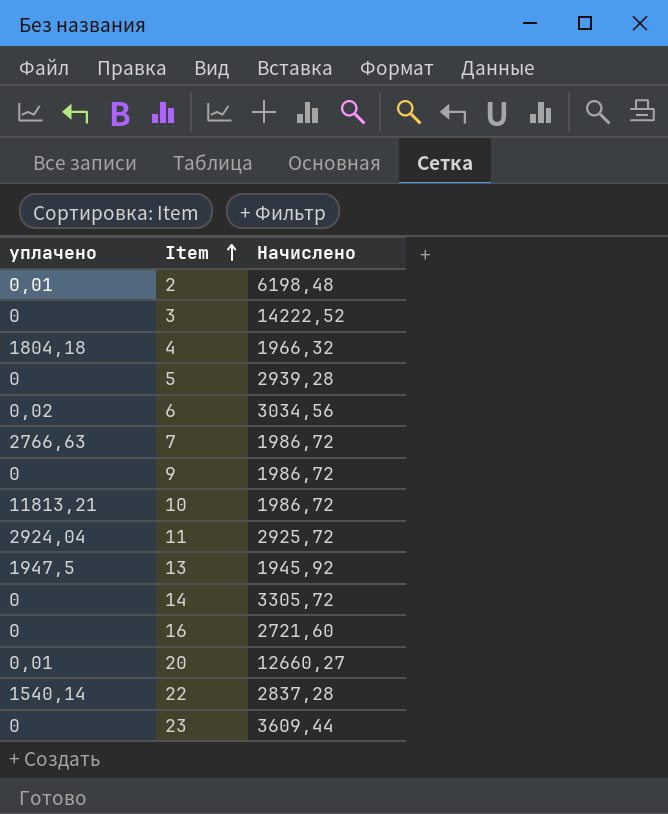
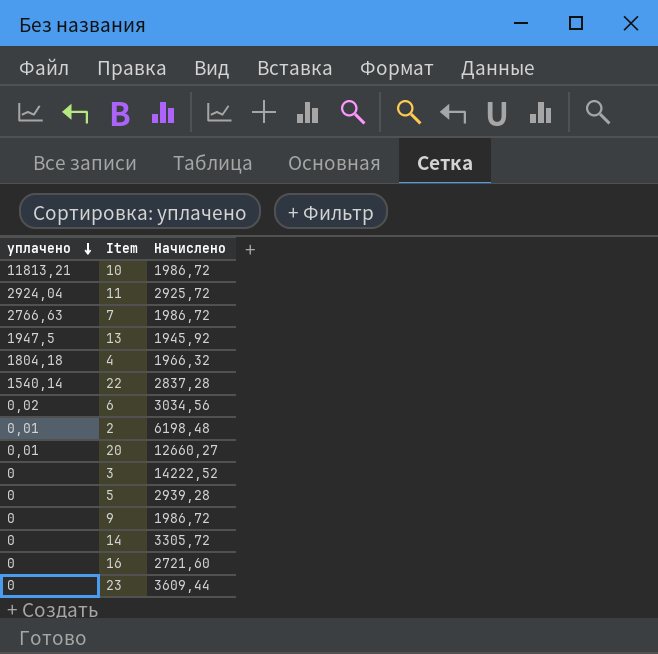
row order: Item ascending -> уплачено descending

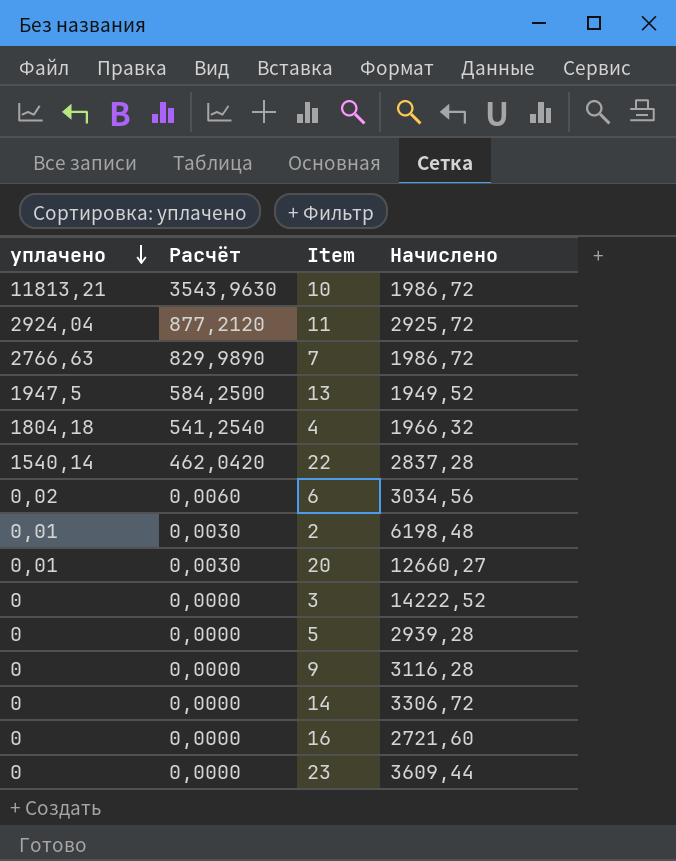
column Расчёт | formula: none -> [уплачено] * 0,3
13 | Начислено: 1945,92 -> 1949,52
9 | Начислено: 1986,72 -> 3116,28
14 | Начислено: 3305,72 -> 3306,72

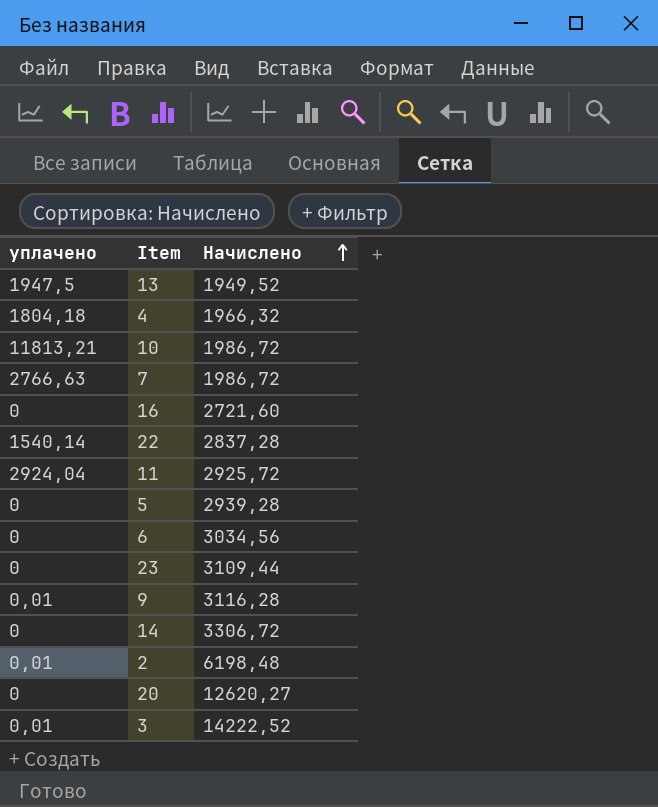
row order: уплачено descending -> Начислено ascending
column Расчёт | formula: [уплачено] * 0,3 -> none
6 | уплачено: 0,02 -> 0
23 | Начислено: 3609,44 -> 3109,44
9 | уплачено: 0 -> 0,01
20 | уплачено: 0,01 -> 0
20 | Начислено: 12660,27 -> 12620,27
3 | уплачено: 0 -> 0,01

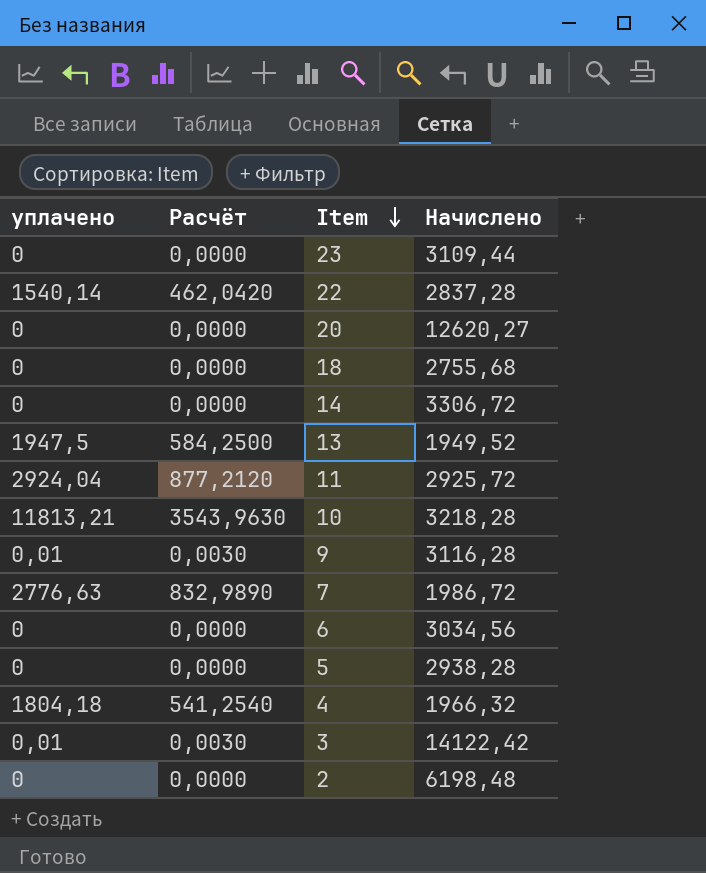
row order: Начислено ascending -> Item descending
column Расчёт | formula: none -> [уплачено] * 0,3
row 16: 0 | 2721,60 -> none
row 18: none -> 0 | 0,0000 | 2755,68
10 | Начислено: 1986,72 -> 3218,28
7 | уплачено: 2766,63 -> 2776,63
5 | Начислено: 2939,28 -> 2938,28
3 | Начислено: 14222,52 -> 14122,42
2 | уплачено: 0,01 -> 0

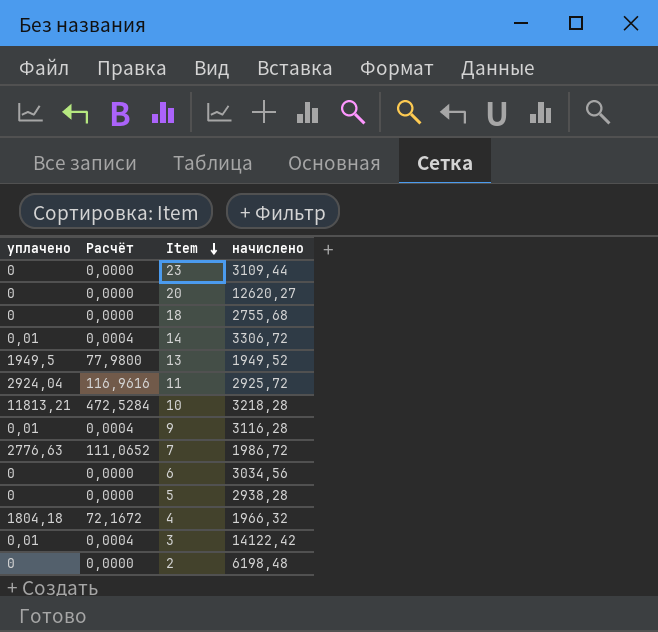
column Расчёт | formula: [уплачено] * 0,3 -> [уплачено] * 0,04
column name: Начислено -> начислено
row 22: 1540,14 | 462,0420 | 2837,28 -> none
14 | уплачено: 0 -> 0,01
13 | уплачено: 1947,5 -> 1949,5

